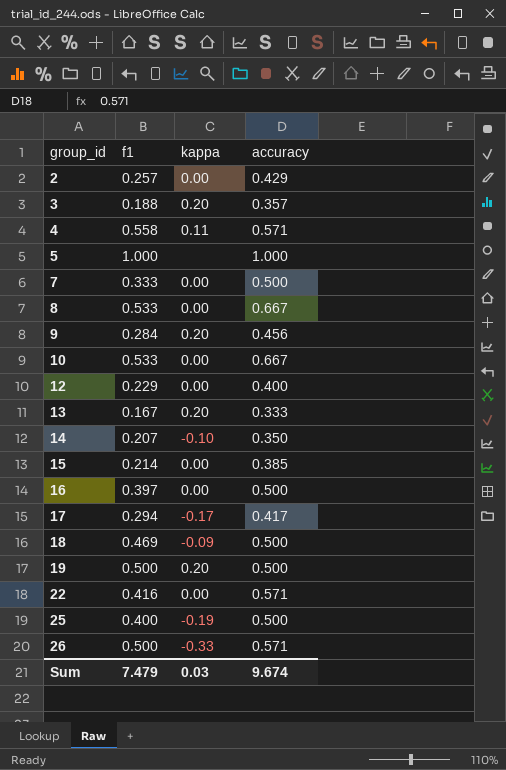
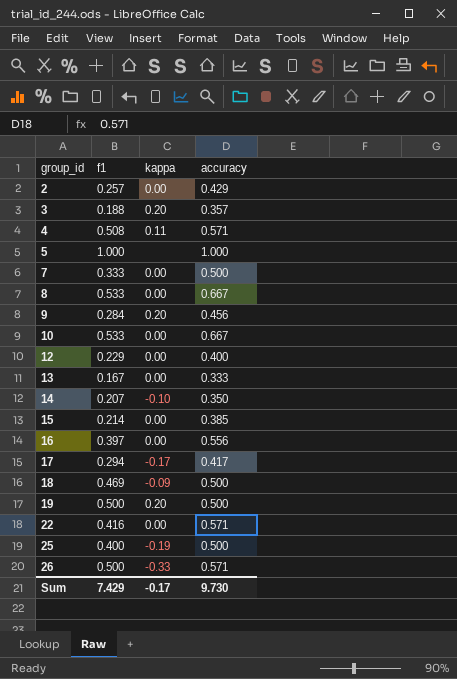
4 | f1: 0.558 -> 0.508
13 | kappa: 0.20 -> 0.00
16 | accuracy: 0.500 -> 0.556
Sum | f1: 7.479 -> 7.429
Sum | kappa: 0.03 -> -0.17
Sum | accuracy: 9.674 -> 9.730

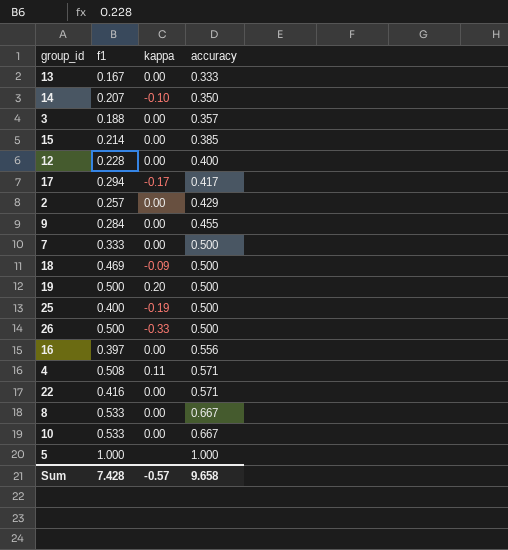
row order: group_id ascending -> accuracy ascending
3 | kappa: 0.20 -> 0.00
12 | f1: 0.229 -> 0.228
9 | kappa: 0.20 -> 0.00
9 | accuracy: 0.456 -> 0.455
26 | accuracy: 0.571 -> 0.500
Sum | f1: 7.429 -> 7.428
Sum | kappa: -0.17 -> -0.57
Sum | accuracy: 9.730 -> 9.658

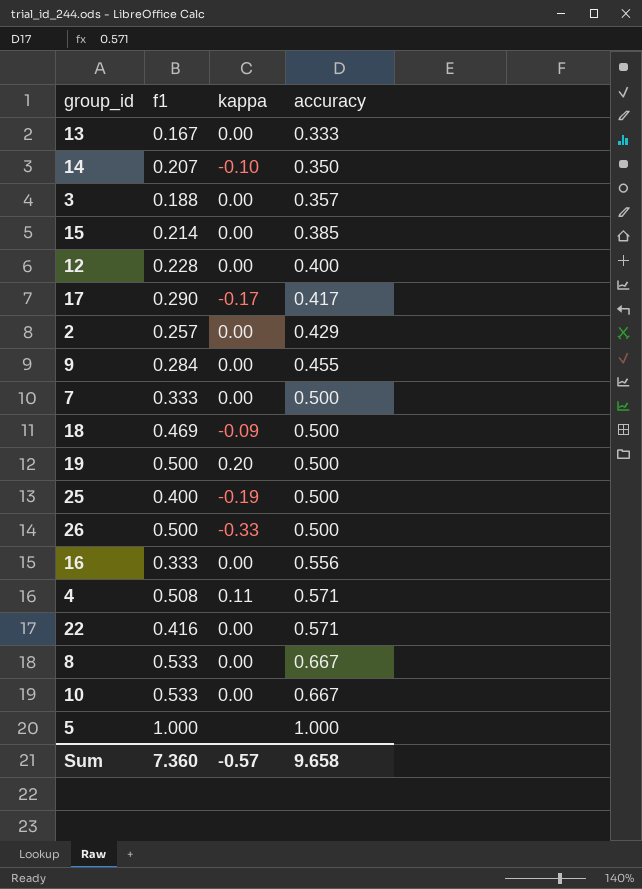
17 | f1: 0.294 -> 0.290
16 | f1: 0.397 -> 0.333
Sum | f1: 7.428 -> 7.360

